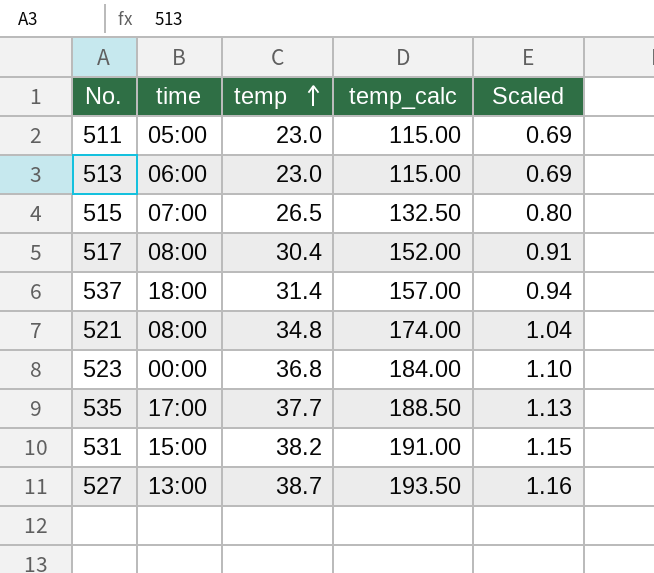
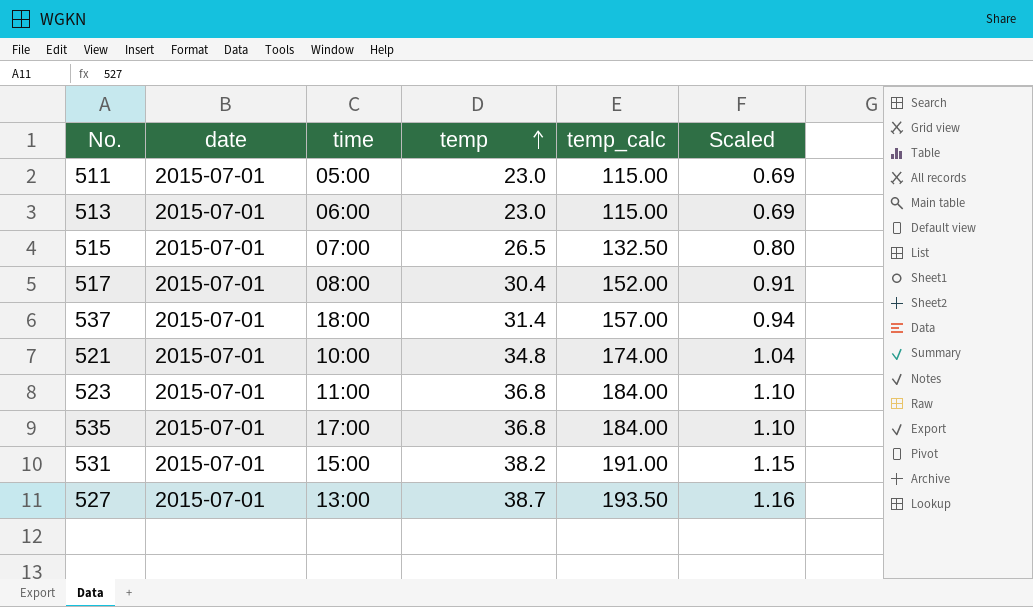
column date | position: none -> 2
521 | time: 08:00 -> 10:00
523 | time: 00:00 -> 11:00
535 | temp: 37.7 -> 36.8
535 | temp_calc: 188.50 -> 184.00
535 | Scaled: 1.13 -> 1.10

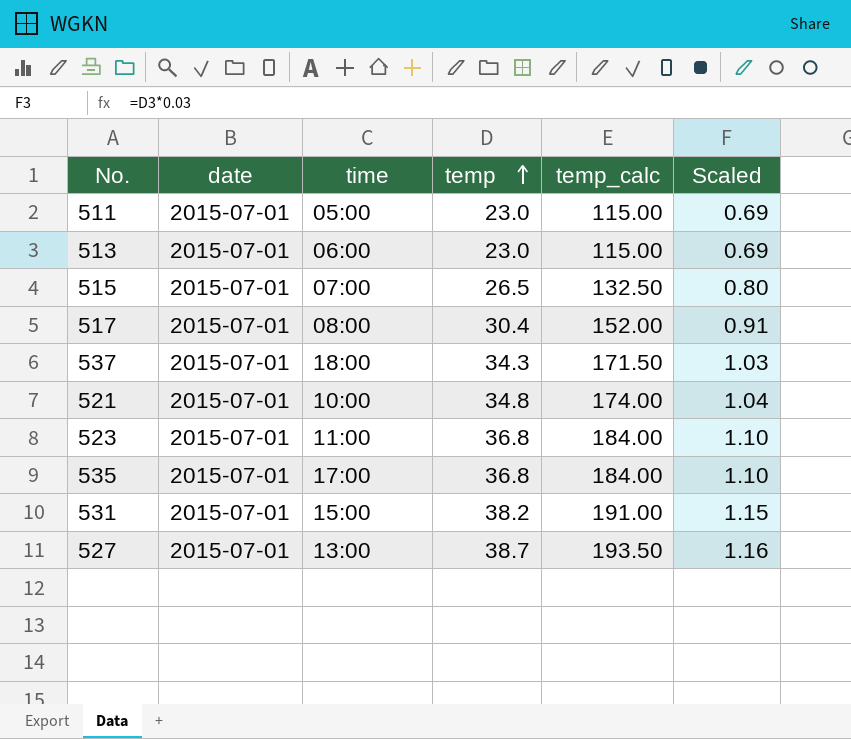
537 | temp: 31.4 -> 34.3
537 | temp_calc: 157.00 -> 171.50
537 | Scaled: 0.94 -> 1.03

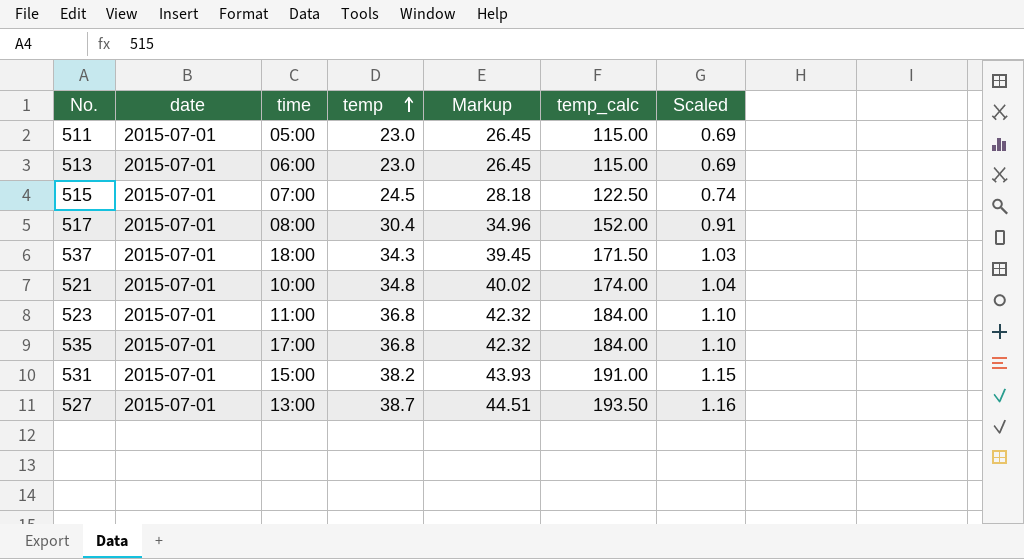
column Markup | formula: none -> [temp] * 1.15
515 | temp: 26.5 -> 24.5
515 | temp_calc: 132.50 -> 122.50
515 | Scaled: 0.80 -> 0.74

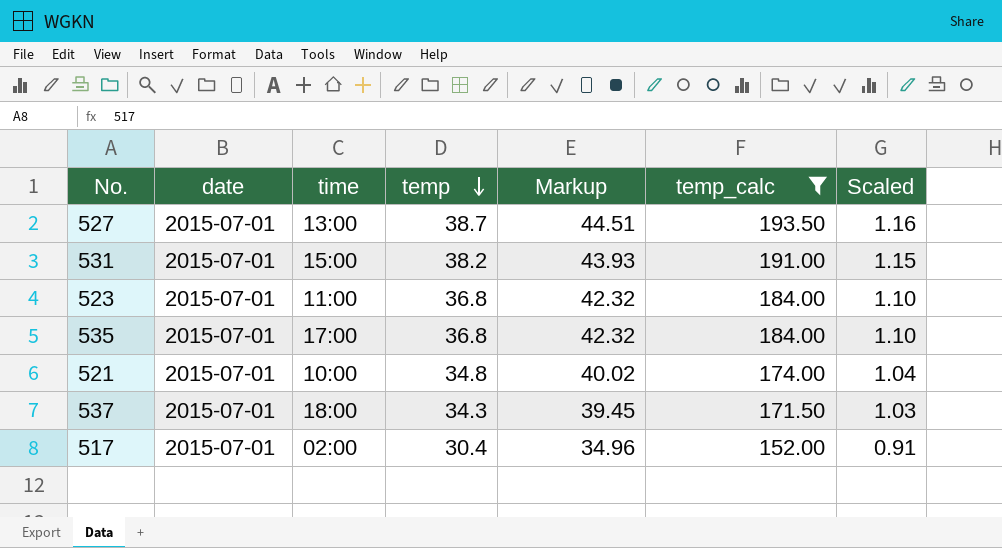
filter: none -> temp_calc >= 152.00
row order: temp ascending -> temp descending
517 | time: 08:00 -> 02:00

